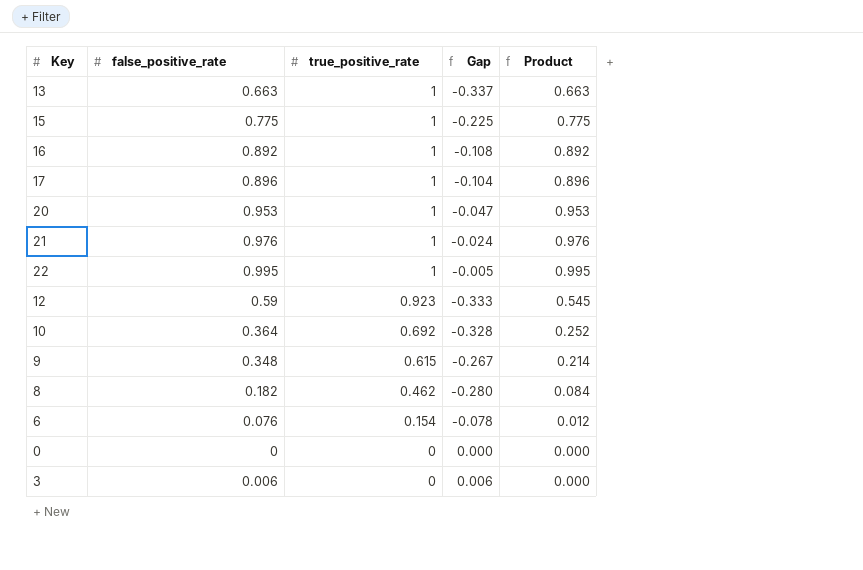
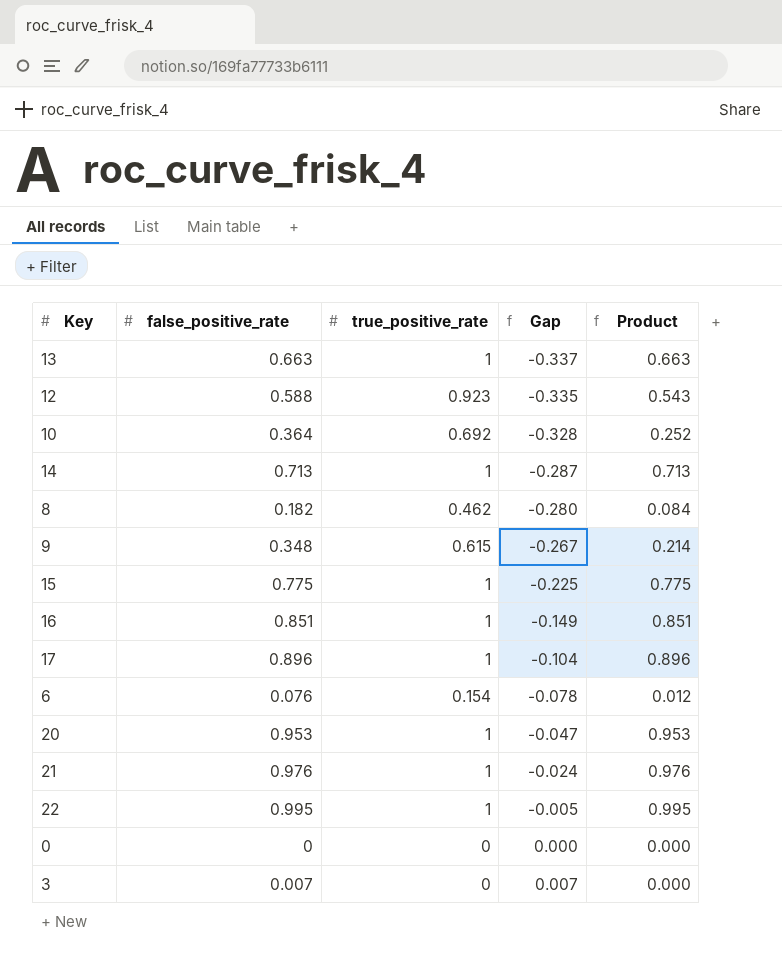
row order: true_positive_rate descending -> Gap ascending
12 | false_positive_rate: 0.59 -> 0.588
12 | Gap: -0.333 -> -0.335
12 | Product: 0.545 -> 0.543
row 14: none -> 0.713 | 1 | -0.287 | 0.713
16 | false_positive_rate: 0.892 -> 0.851
16 | Gap: -0.108 -> -0.149
16 | Product: 0.892 -> 0.851
3 | false_positive_rate: 0.006 -> 0.007
3 | Gap: 0.006 -> 0.007

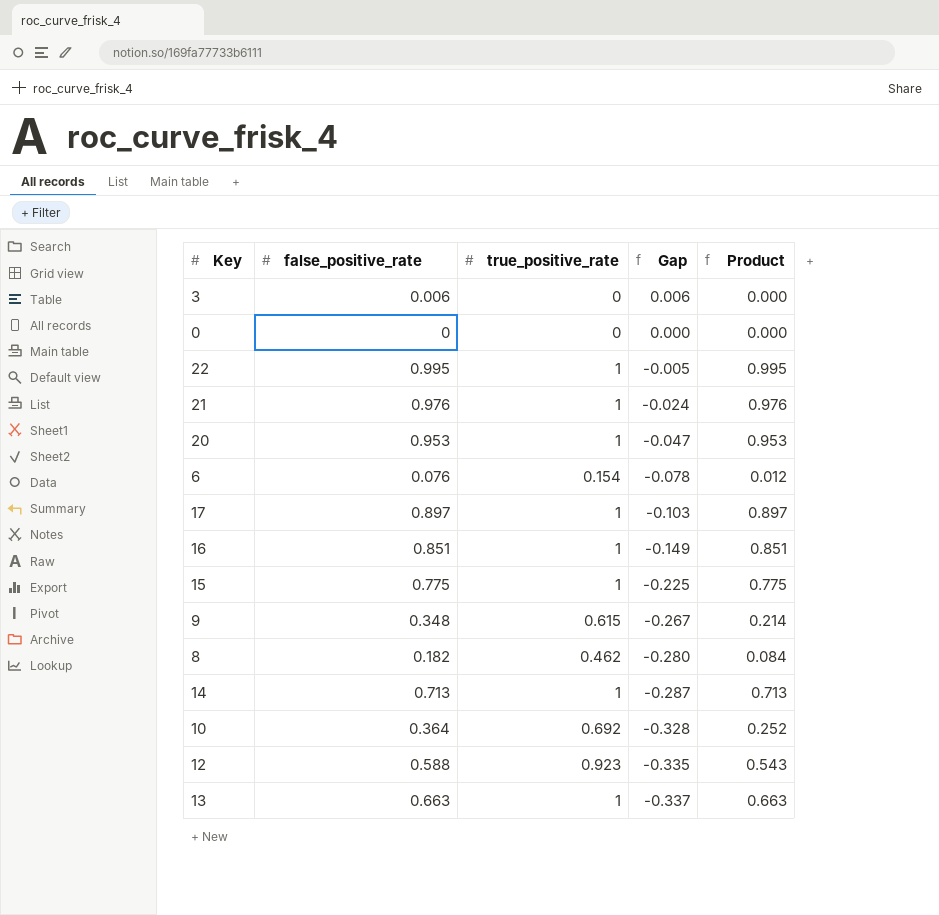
row order: Gap ascending -> Gap descending
3 | false_positive_rate: 0.007 -> 0.006
3 | Gap: 0.007 -> 0.006
17 | false_positive_rate: 0.896 -> 0.897
17 | Gap: -0.104 -> -0.103
17 | Product: 0.896 -> 0.897

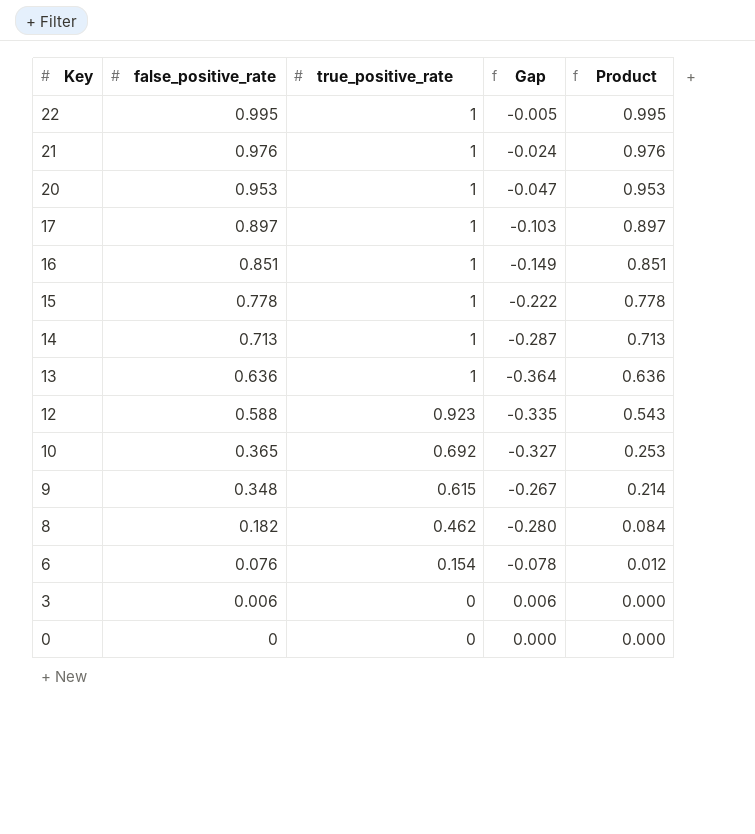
row order: Gap descending -> Key descending
15 | false_positive_rate: 0.775 -> 0.778
15 | Gap: -0.225 -> -0.222
15 | Product: 0.775 -> 0.778
13 | false_positive_rate: 0.663 -> 0.636
13 | Gap: -0.337 -> -0.364
13 | Product: 0.663 -> 0.636
10 | false_positive_rate: 0.364 -> 0.365
10 | Gap: -0.328 -> -0.327
10 | Product: 0.252 -> 0.253

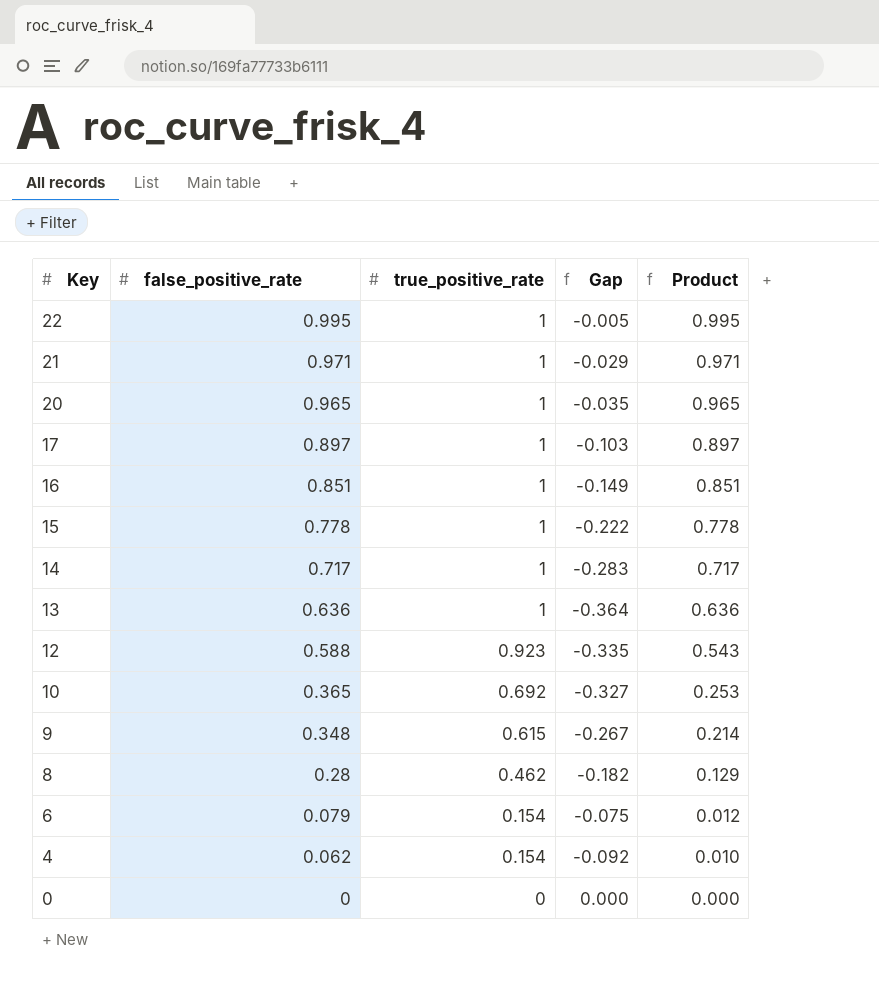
row 3: 0.006 | 0 | 0.006 | 0.000 -> none
21 | false_positive_rate: 0.976 -> 0.971
21 | Gap: -0.024 -> -0.029
21 | Product: 0.976 -> 0.971
20 | false_positive_rate: 0.953 -> 0.965
20 | Gap: -0.047 -> -0.035
20 | Product: 0.953 -> 0.965
14 | false_positive_rate: 0.713 -> 0.717
14 | Gap: -0.287 -> -0.283
14 | Product: 0.713 -> 0.717
8 | false_positive_rate: 0.182 -> 0.28
8 | Gap: -0.280 -> -0.182
8 | Product: 0.084 -> 0.129
6 | false_positive_rate: 0.076 -> 0.079
6 | Gap: -0.078 -> -0.075
row 4: none -> 0.062 | 0.154 | -0.092 | 0.010

